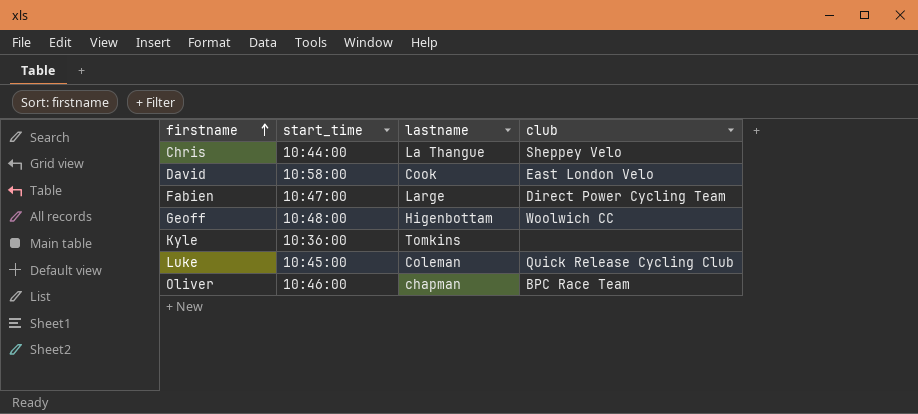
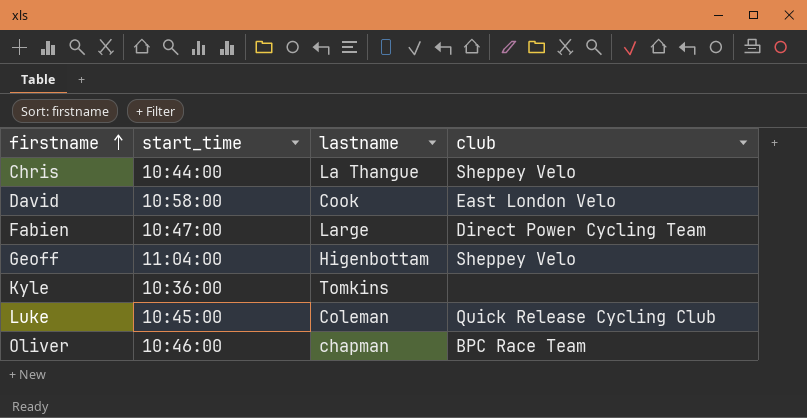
Geoff | start_time: 10:48:00 -> 11:04:00
Geoff | club: Woolwich CC -> Sheppey Velo

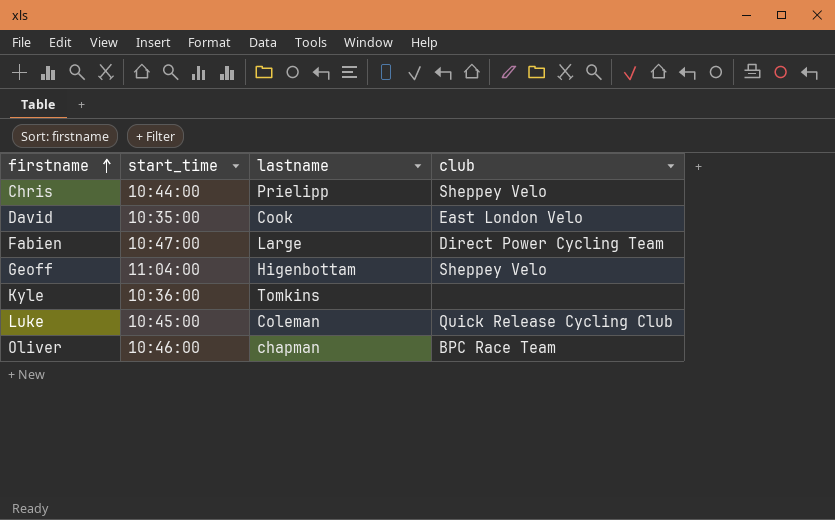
Chris | lastname: La Thangue -> Prielipp
David | start_time: 10:58:00 -> 10:35:00

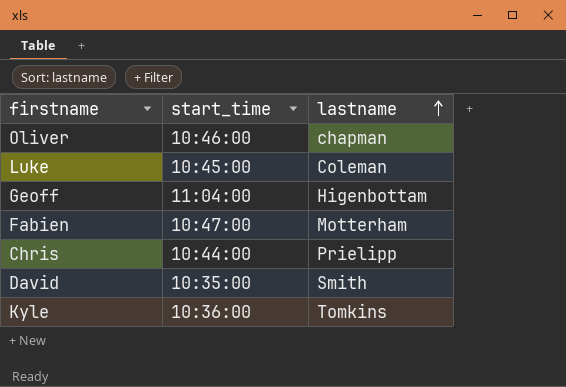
row order: firstname ascending -> lastname ascending
column club | position: 4 -> none
Fabien | lastname: Large -> Motterham
David | lastname: Cook -> Smith

